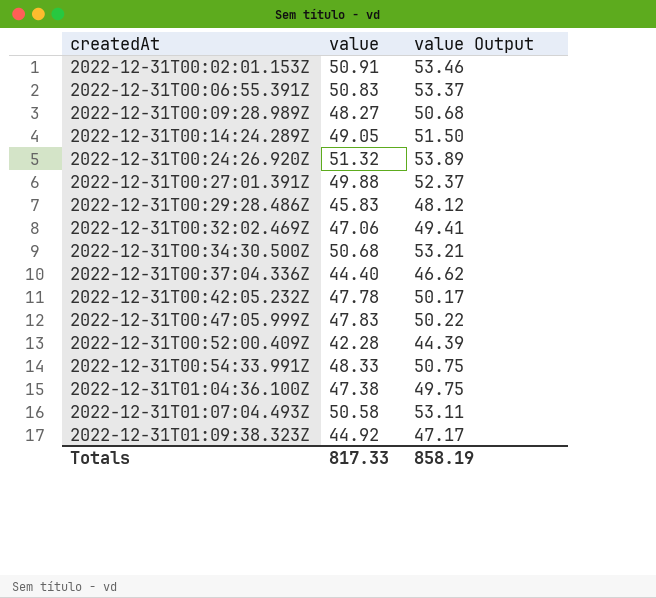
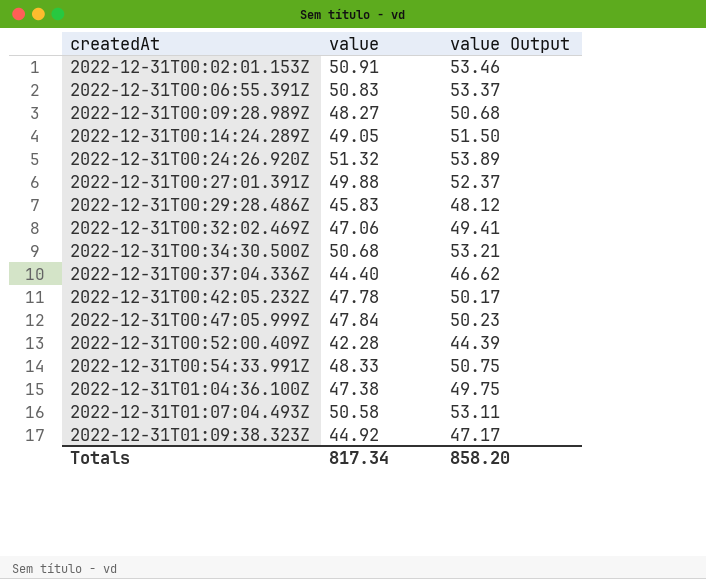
2022-12-31T00:47:05.999Z | value: 47.83 -> 47.84
2022-12-31T00:47:05.999Z | value Output: 50.22 -> 50.23
Totals | value: 817.33 -> 817.34
Totals | value Output: 858.19 -> 858.20

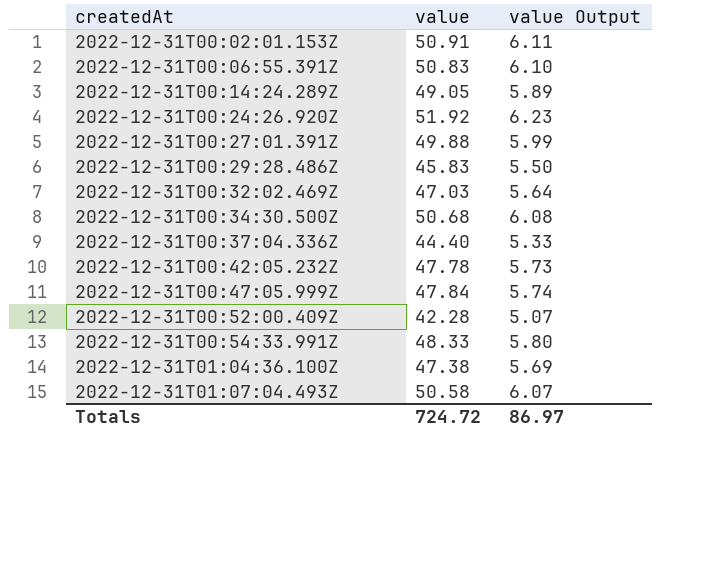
column value Output | formula: [value] * 1.05 -> [value] * 0.12
row 2022-12-31T00:09:28.989Z: 48.27 | 50.68 -> none
row 2022-12-31T01:09:38.323Z: 44.92 | 47.17 -> none
2022-12-31T00:24:26.920Z | value: 51.32 -> 51.92
2022-12-31T00:32:02.469Z | value: 47.06 -> 47.03
Totals | value: 817.34 -> 724.72
Totals | value Output: 858.20 -> 86.97

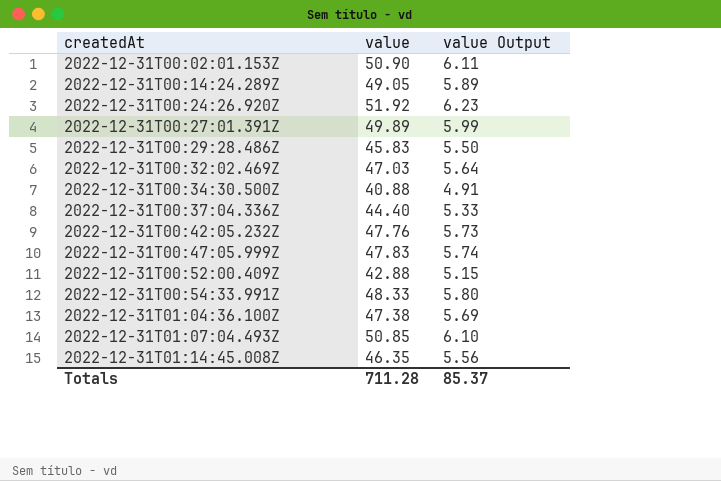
row 2022-12-31T00:06:55.391Z: 50.83 | 6.10 -> none
2022-12-31T00:02:01.153Z | value: 50.91 -> 50.90
2022-12-31T00:27:01.391Z | value: 49.88 -> 49.89
2022-12-31T00:34:30.500Z | value: 50.68 -> 40.88
2022-12-31T00:34:30.500Z | value Output: 6.08 -> 4.91
2022-12-31T00:42:05.232Z | value: 47.78 -> 47.76
2022-12-31T00:47:05.999Z | value: 47.84 -> 47.83
2022-12-31T00:52:00.409Z | value: 42.28 -> 42.88
2022-12-31T00:52:00.409Z | value Output: 5.07 -> 5.15
2022-12-31T01:07:04.493Z | value: 50.58 -> 50.85
2022-12-31T01:07:04.493Z | value Output: 6.07 -> 6.10
row 2022-12-31T01:14:45.008Z: none -> 46.35 | 5.56
Totals | value: 724.72 -> 711.28
Totals | value Output: 86.97 -> 85.37

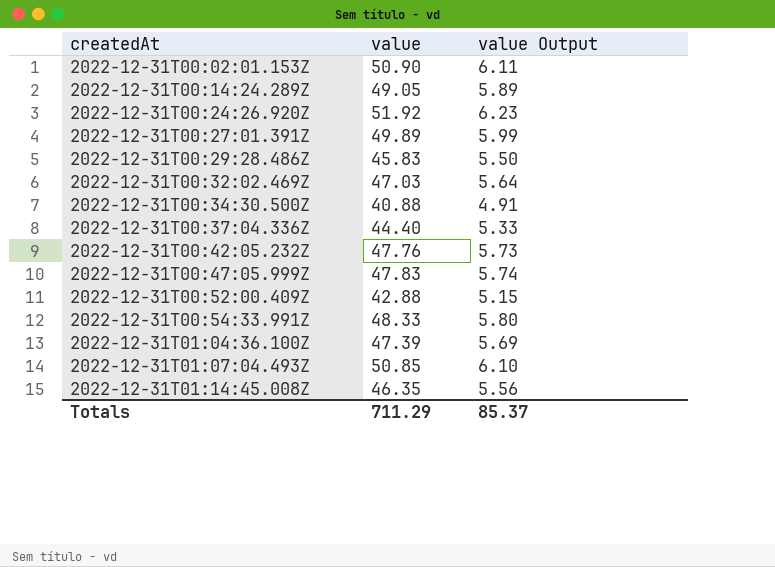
2022-12-31T01:04:36.100Z | value: 47.38 -> 47.39
Totals | value: 711.28 -> 711.29

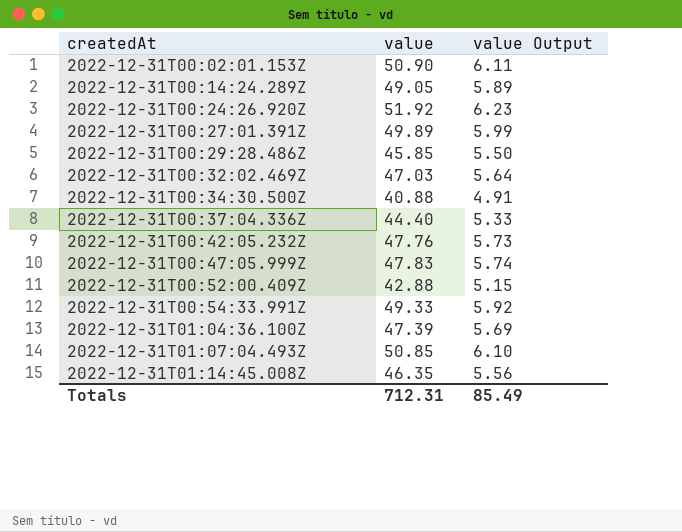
2022-12-31T00:29:28.486Z | value: 45.83 -> 45.85
2022-12-31T00:54:33.991Z | value: 48.33 -> 49.33
2022-12-31T00:54:33.991Z | value Output: 5.80 -> 5.92
Totals | value: 711.29 -> 712.31
Totals | value Output: 85.37 -> 85.49

